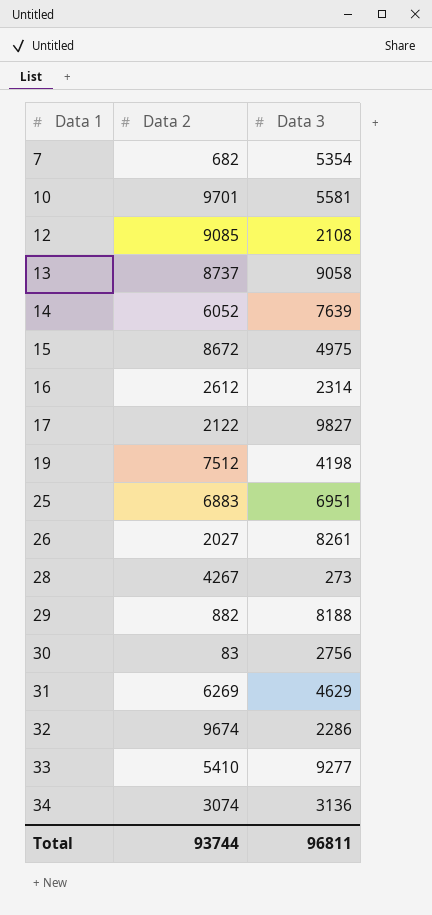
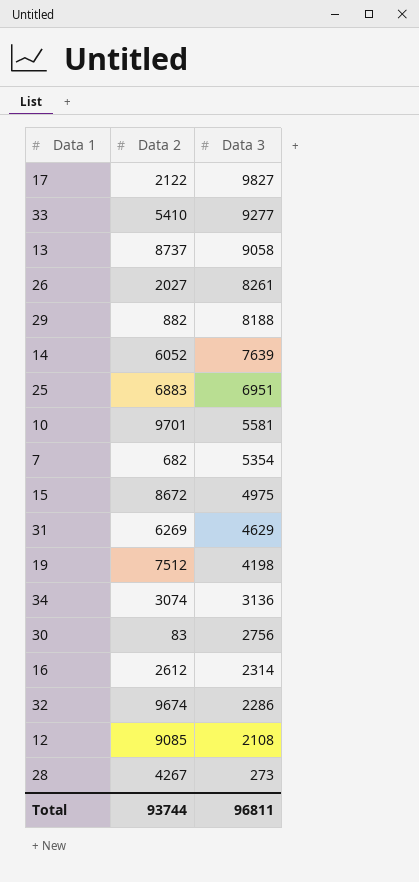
row order: Data 1 ascending -> Data 3 descending

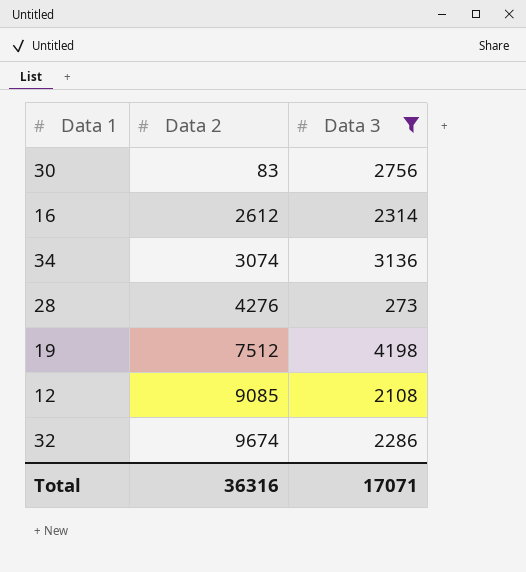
filter: none -> Data 3 <= 4198
row order: Data 3 descending -> Data 2 ascending
28 | Data 2: 4267 -> 4276
Total | Data 2: 93744 -> 36316
Total | Data 3: 96811 -> 17071

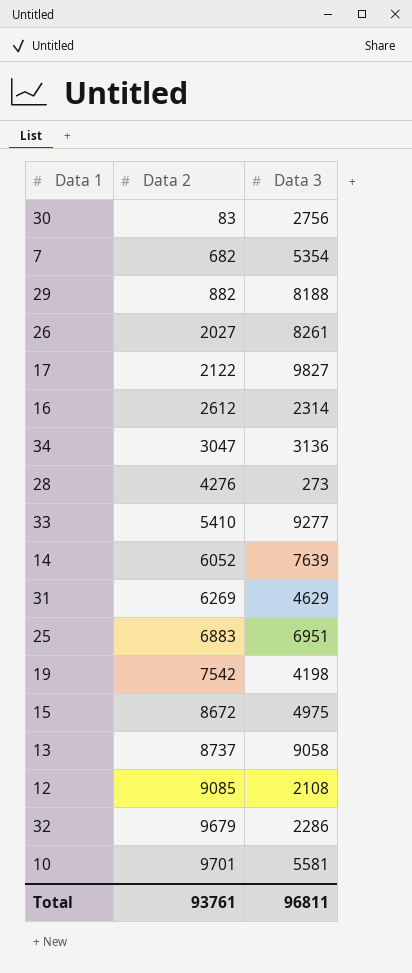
filter: Data 3 <= 4198 -> none
34 | Data 2: 3074 -> 3047
19 | Data 2: 7512 -> 7542
32 | Data 2: 9674 -> 9679
Total | Data 2: 36316 -> 93761
Total | Data 3: 17071 -> 96811

